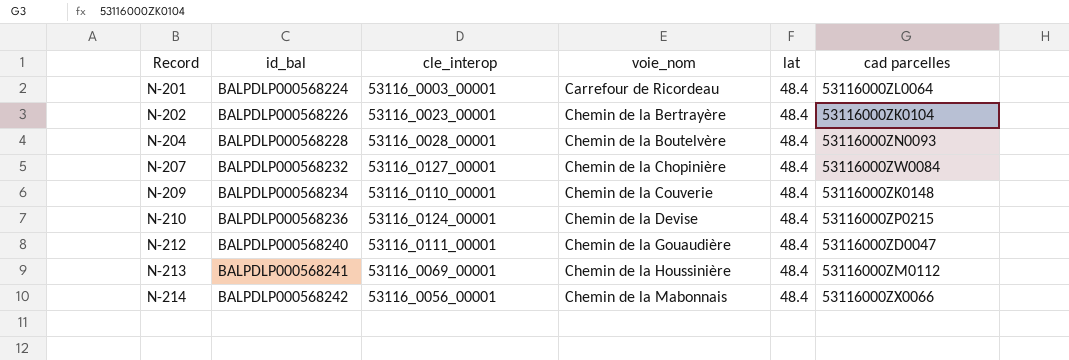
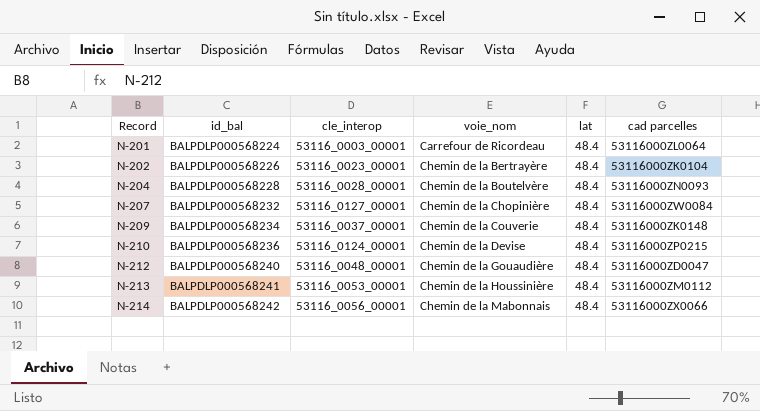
N-209 | cle_interop: 53116_0110_00001 -> 53116_0037_00001
N-212 | cle_interop: 53116_0111_00001 -> 53116_0048_00001
N-213 | cle_interop: 53116_0069_00001 -> 53116_0053_00001

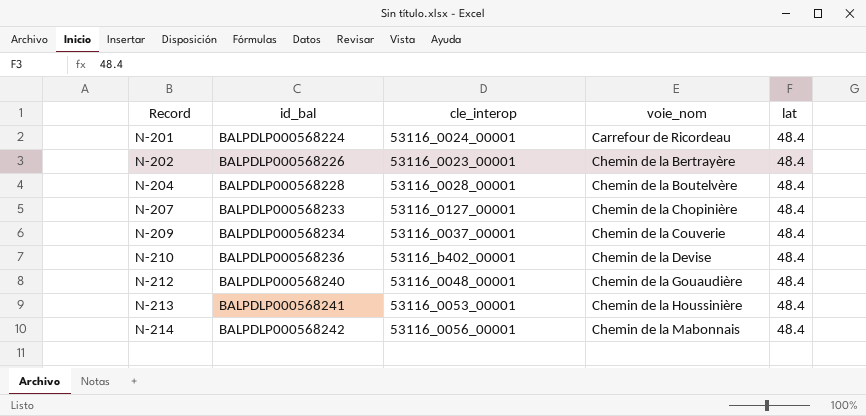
column cad parcelles | position: 6 -> none
N-201 | cle_interop: 53116_0003_00001 -> 53116_0024_00001
N-207 | id_bal: BALPDLP000568232 -> BALPDLP000568233
N-210 | cle_interop: 53116_0124_00001 -> 53116_b402_00001

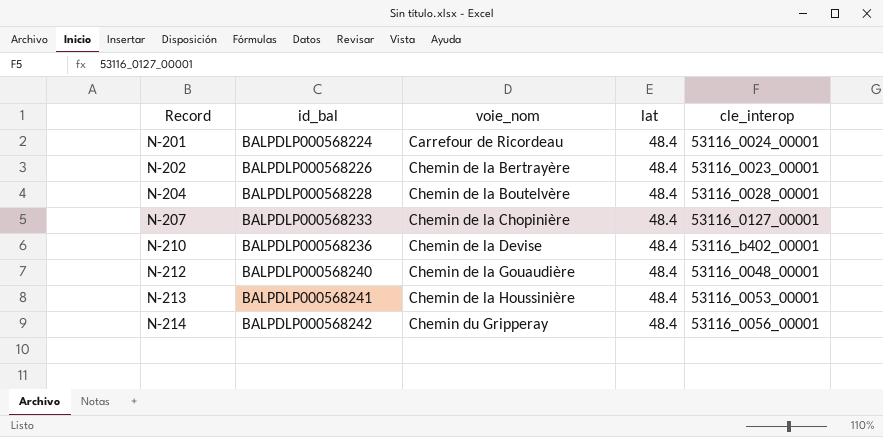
column cle_interop | position: 3 -> 5
row N-209: BALPDLP000568234 | 53116_0037_00001 | Chemin de la Couverie | 48.4 -> none
N-214 | voie_nom: Chemin de la Mabonnais -> Chemin du Gripperay

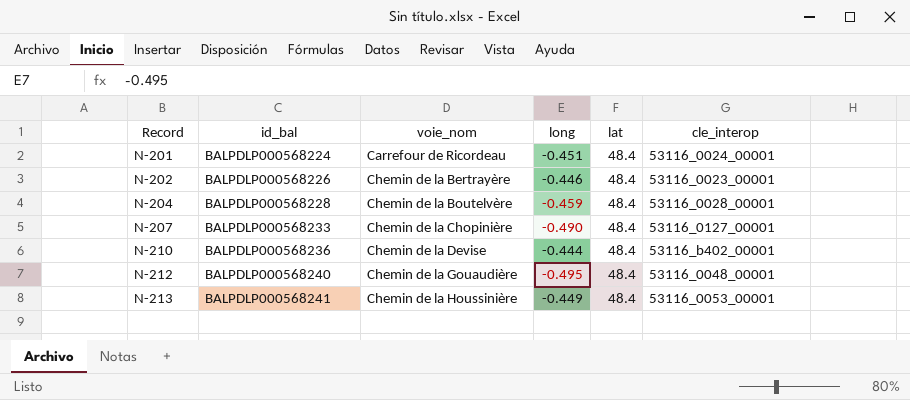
column long | position: none -> 4
row N-214: BALPDLP000568242 | Chemin du Gripperay | 48.4 | 53116_0056_00001 -> none

